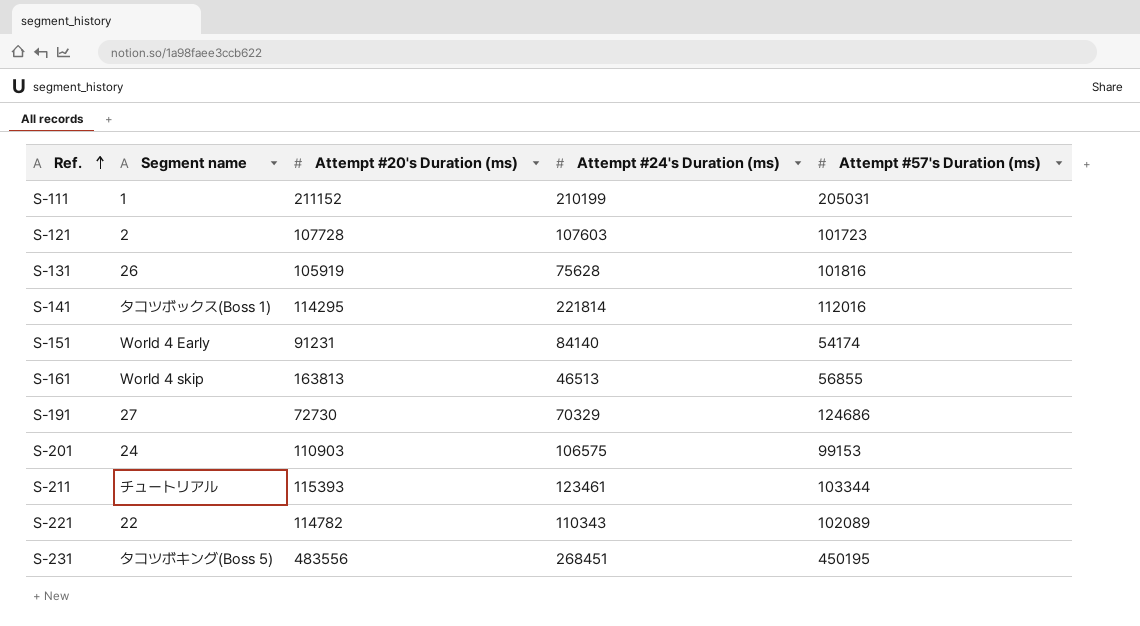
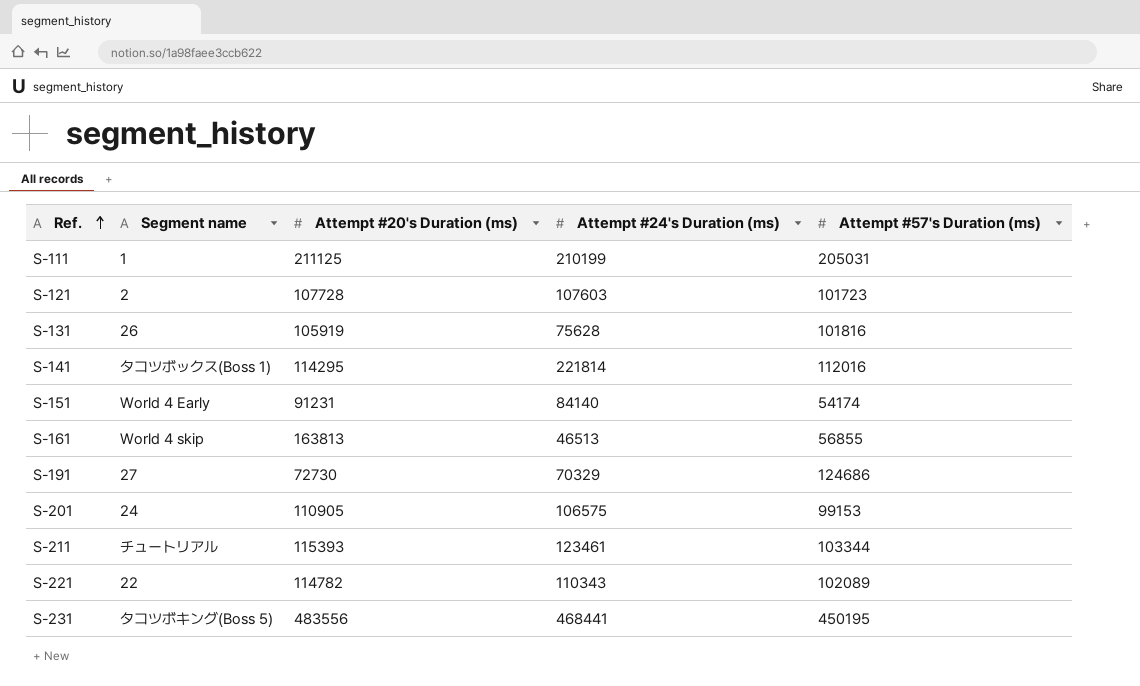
S-111 | Attempt #20's Duration (ms): 211152 -> 211125
S-201 | Attempt #20's Duration (ms): 110903 -> 110905
S-231 | Attempt #24's Duration (ms): 268451 -> 468441

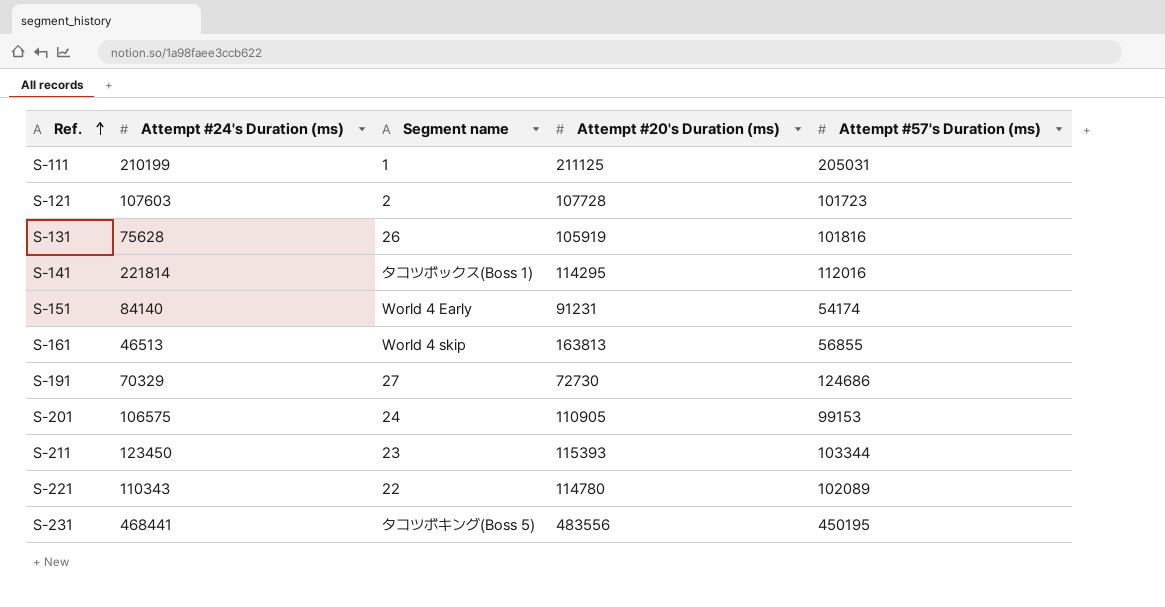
column Attempt #24's Duration (ms) | position: 4 -> 2
S-211 | Attempt #24's Duration (ms): 123461 -> 123450
S-211 | Segment name: チュートリアル -> 23
S-221 | Attempt #20's Duration (ms): 114782 -> 114780

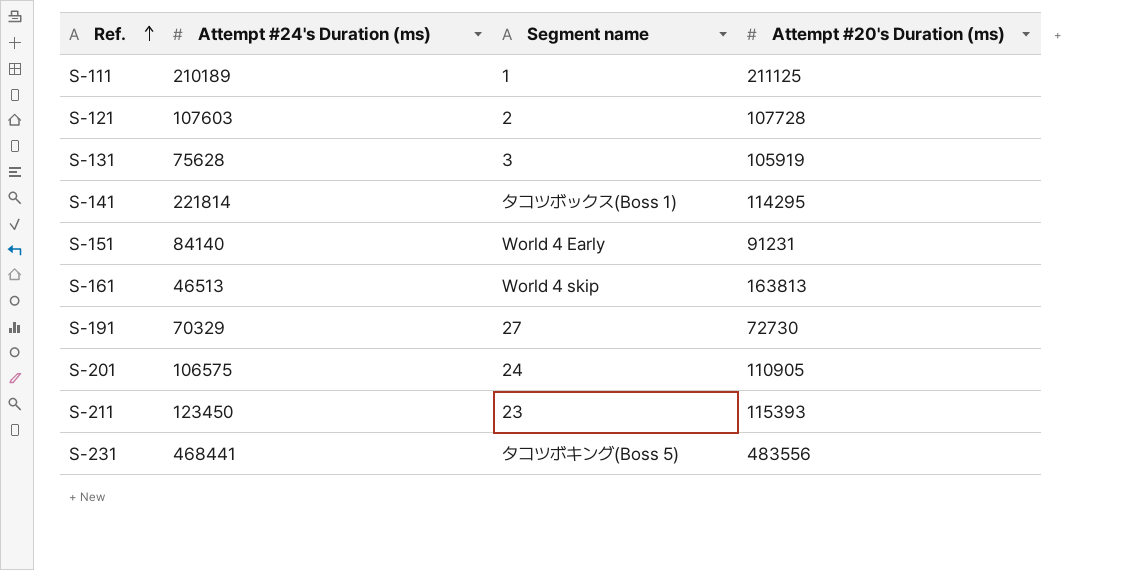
column Attempt #57's Duration (ms) | position: 5 -> none
row S-221: 110343 | 22 | 114780 | 102089 -> none
S-111 | Attempt #24's Duration (ms): 210199 -> 210189
S-131 | Segment name: 26 -> 3

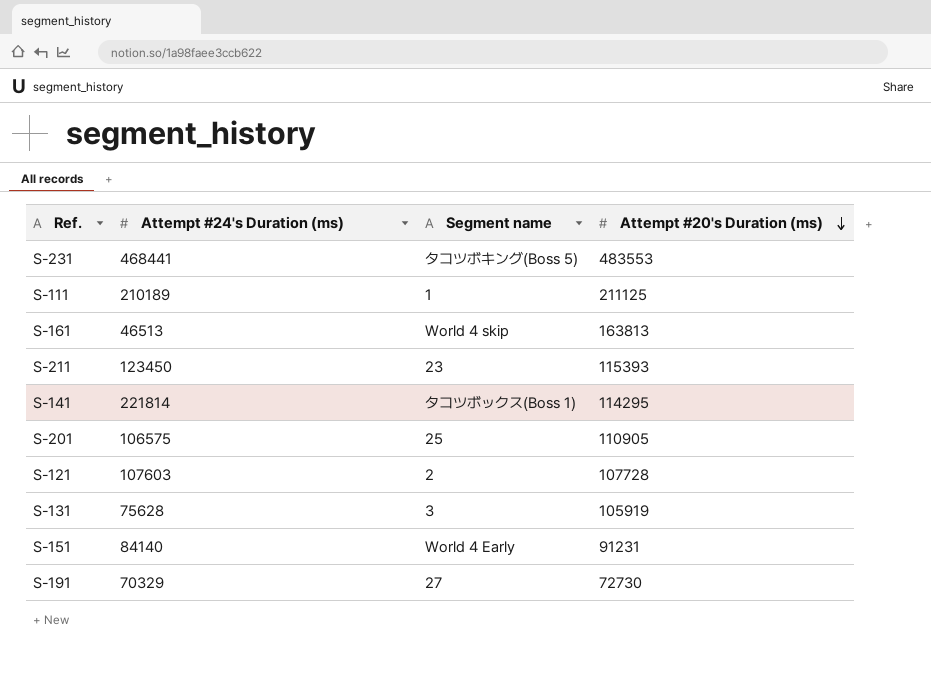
row order: Ref. ascending -> Attempt #20's Duration (ms) descending
S-231 | Attempt #20's Duration (ms): 483556 -> 483553
S-201 | Segment name: 24 -> 25

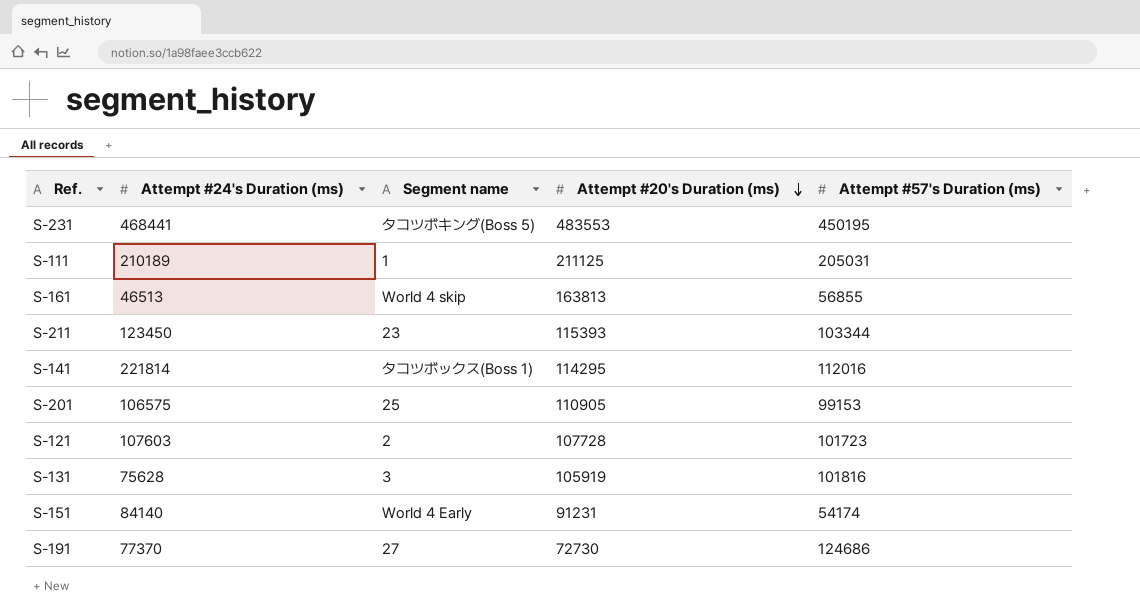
column Attempt #57's Duration (ms) | position: none -> 5
S-191 | Attempt #24's Duration (ms): 70329 -> 77370

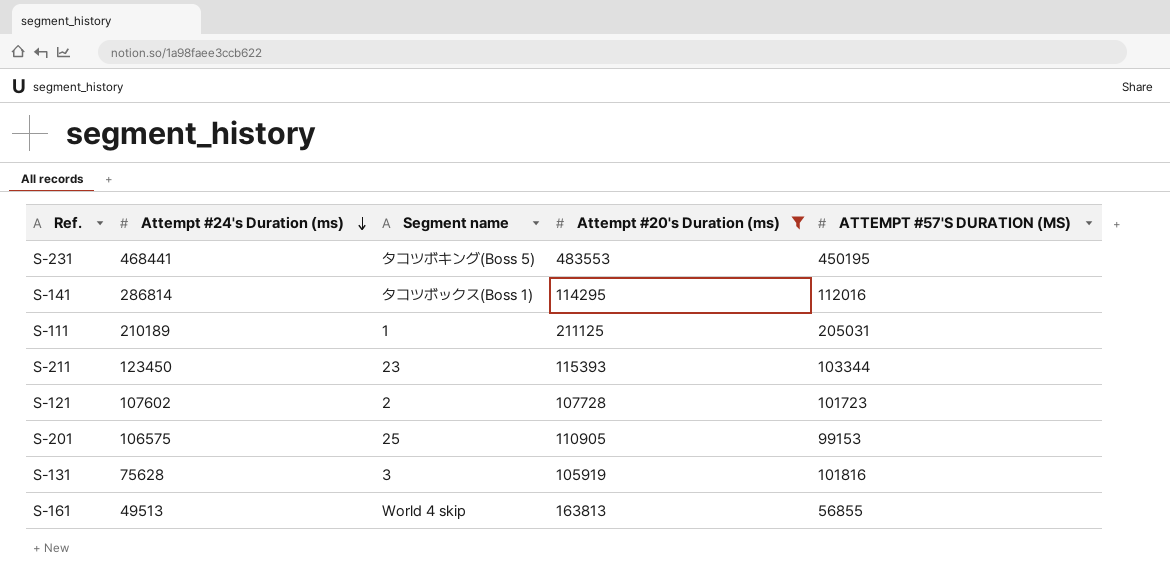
filter: none -> Attempt #20's Duration (ms) >= 105919
row order: Attempt #20's Duration (ms) descending -> Attempt #24's Duration (ms) descending
column name: Attempt #57's Duration (ms) -> ATTEMPT #57'S DURATION (MS)
S-141 | Attempt #24's Duration (ms): 221814 -> 286814
S-121 | Attempt #24's Duration (ms): 107603 -> 107602
S-161 | Attempt #24's Duration (ms): 46513 -> 49513

